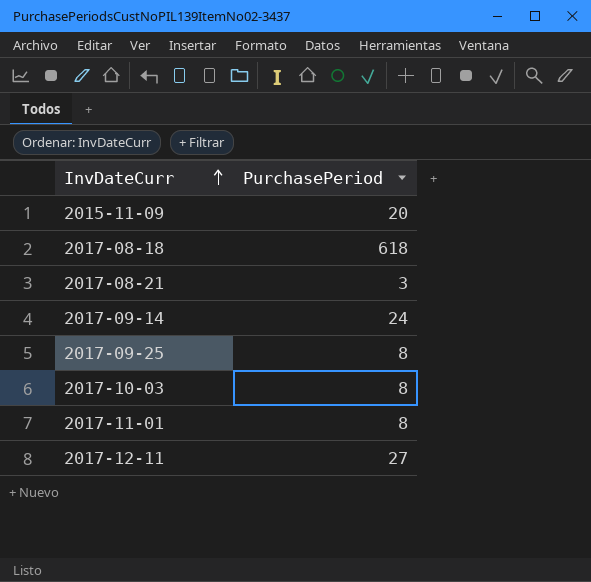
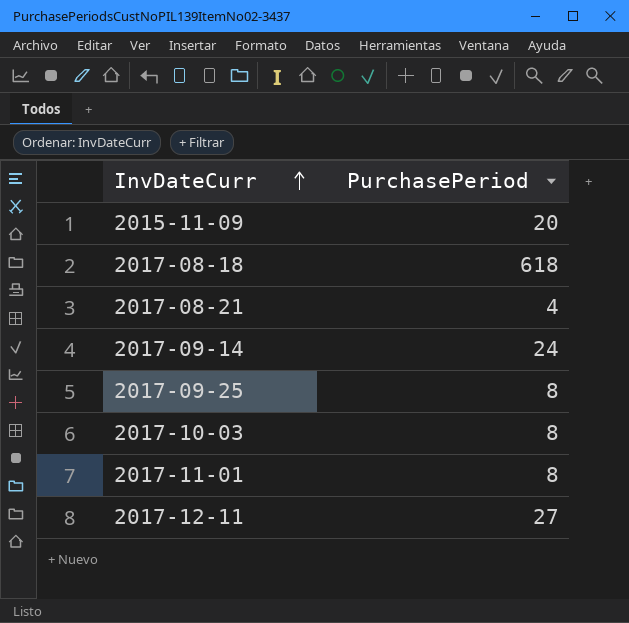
2017-08-21 | PurchasePeriod: 3 -> 4

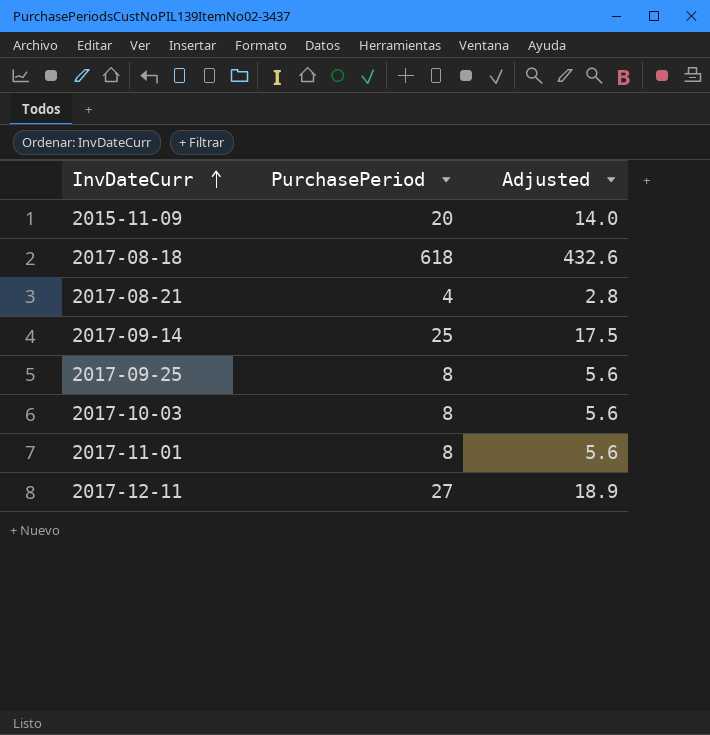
column Adjusted | formula: none -> [PurchasePeriod] * 0.7
2017-09-14 | PurchasePeriod: 24 -> 25

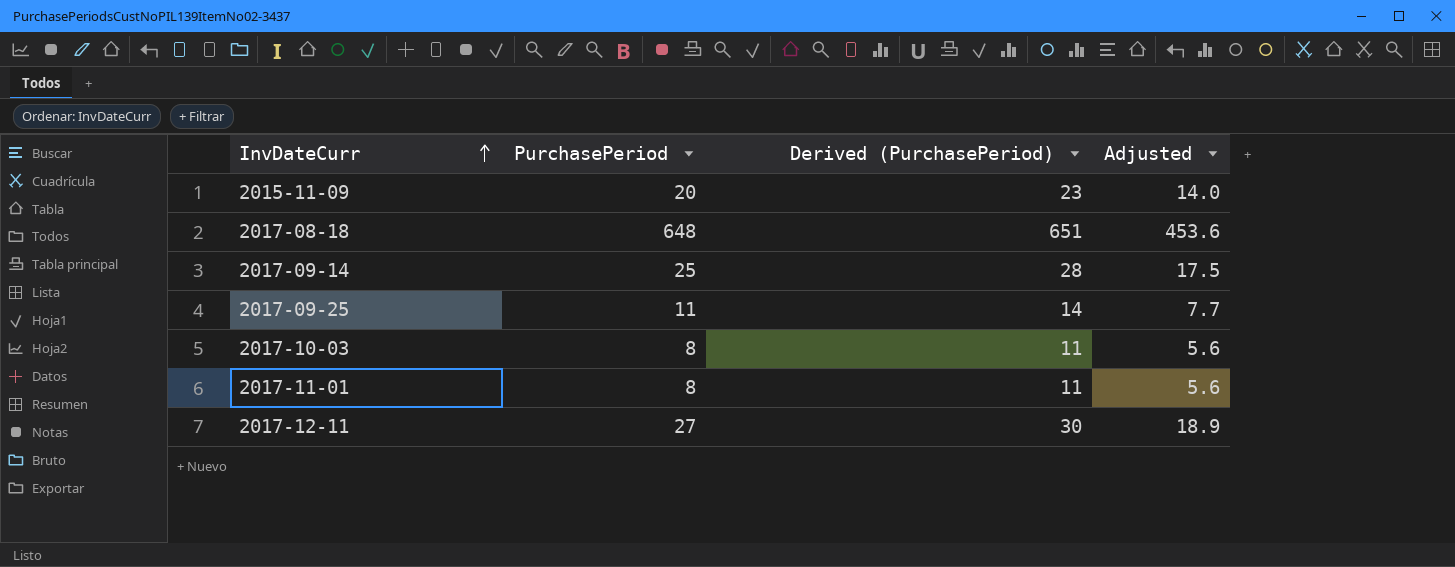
column Derived (PurchasePeriod) | formula: none -> [PurchasePeriod] + 3
row 2017-08-21: 4 | 2.8 -> none
2017-08-18 | PurchasePeriod: 618 -> 648
2017-08-18 | Adjusted: 432.6 -> 453.6
2017-09-25 | PurchasePeriod: 8 -> 11
2017-09-25 | Adjusted: 5.6 -> 7.7

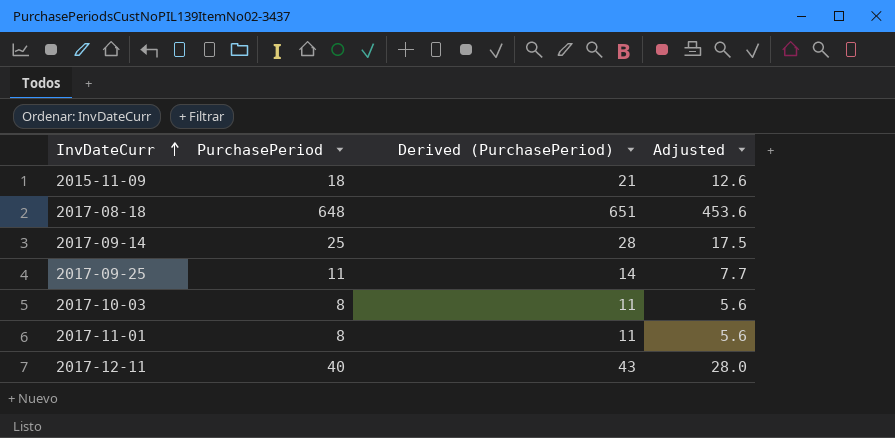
2015-11-09 | PurchasePeriod: 20 -> 18
2015-11-09 | Derived (PurchasePeriod): 23 -> 21
2015-11-09 | Adjusted: 14.0 -> 12.6
2017-12-11 | PurchasePeriod: 27 -> 40
2017-12-11 | Derived (PurchasePeriod): 30 -> 43
2017-12-11 | Adjusted: 18.9 -> 28.0

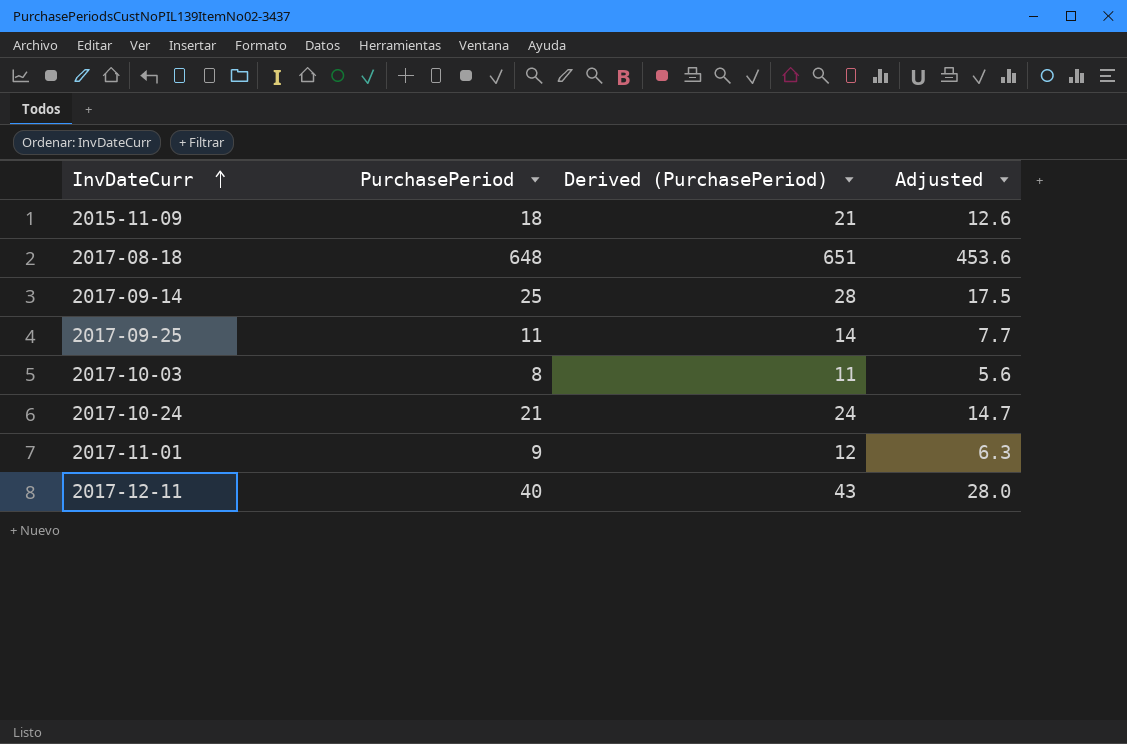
row 2017-10-24: none -> 21 | 24 | 14.7
2017-11-01 | PurchasePeriod: 8 -> 9
2017-11-01 | Derived (PurchasePeriod): 11 -> 12
2017-11-01 | Adjusted: 5.6 -> 6.3

